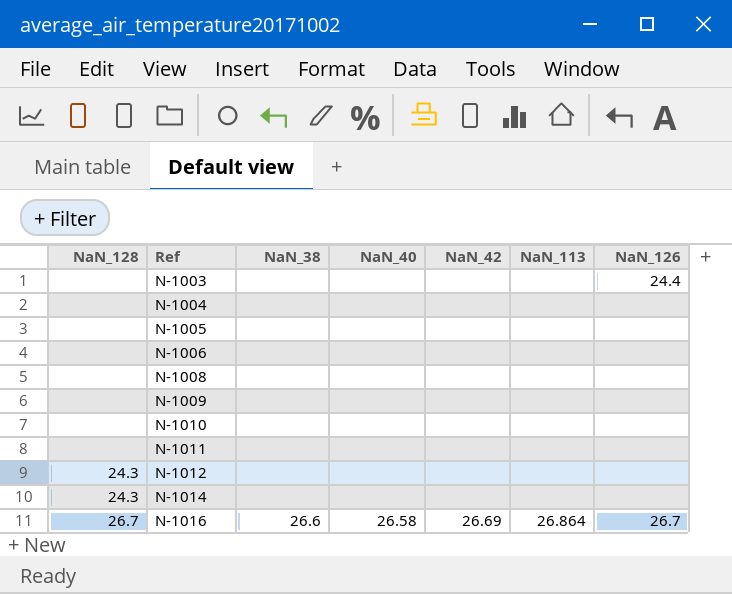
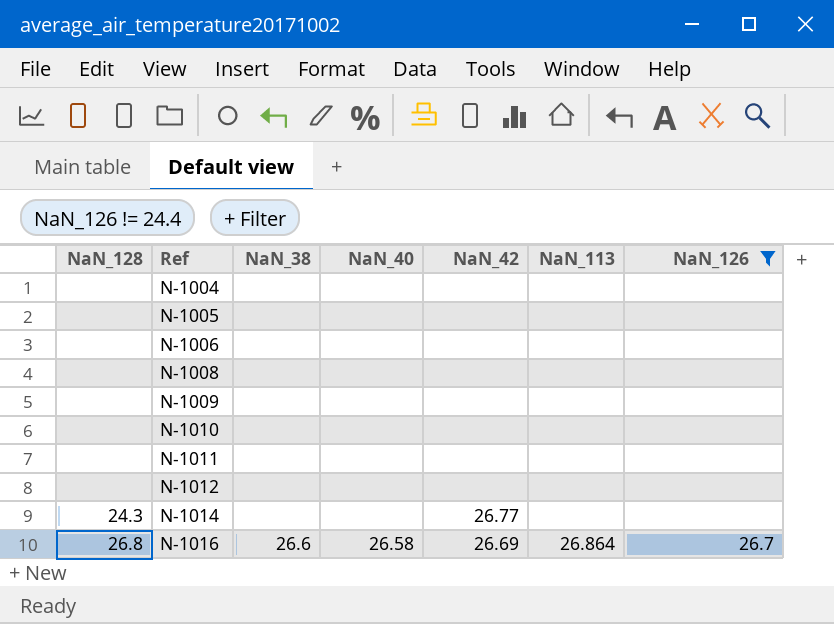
filter: none -> NaN_126 != 24.4
N-1012 | NaN_128: 24.3 -> none
N-1014 | NaN_42: none -> 26.77
N-1016 | NaN_128: 26.7 -> 26.8

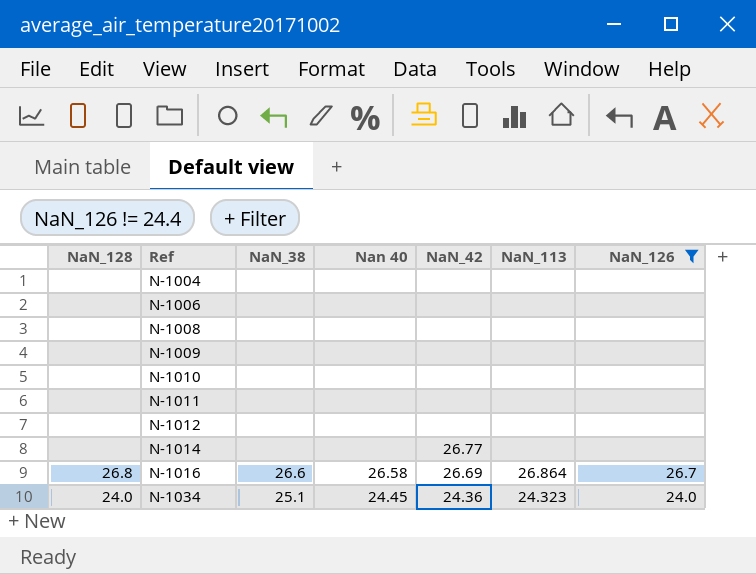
column name: NaN_40 -> Nan 40
row N-1005: none | none | none | none | none | none -> none
N-1014 | NaN_128: 24.3 -> none
row N-1034: none -> 24.0 | 25.1 | 24.45 | 24.36 | 24.323 | 24.0

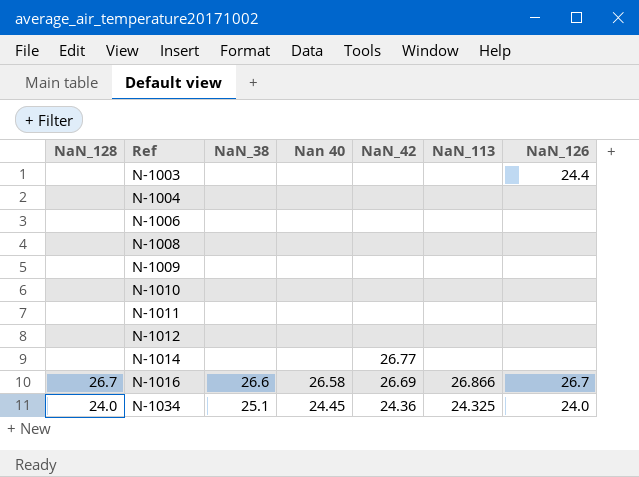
filter: NaN_126 != 24.4 -> none
N-1016 | NaN_128: 26.8 -> 26.7
N-1016 | NaN_113: 26.864 -> 26.866
N-1034 | NaN_113: 24.323 -> 24.325

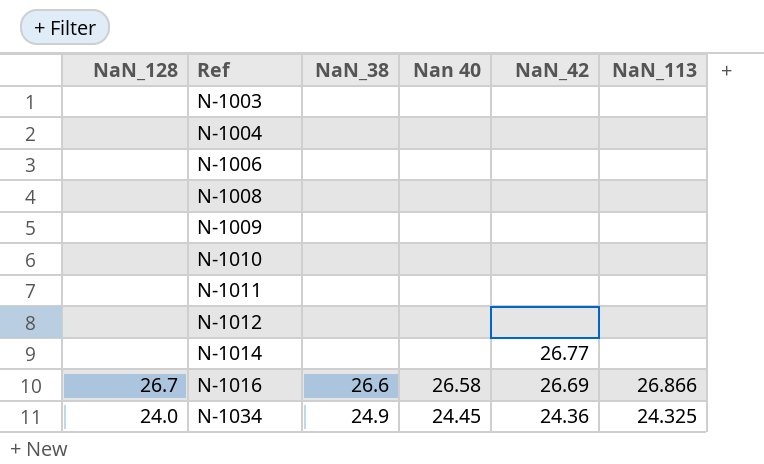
column NaN_126 | position: 7 -> none
N-1034 | NaN_38: 25.1 -> 24.9

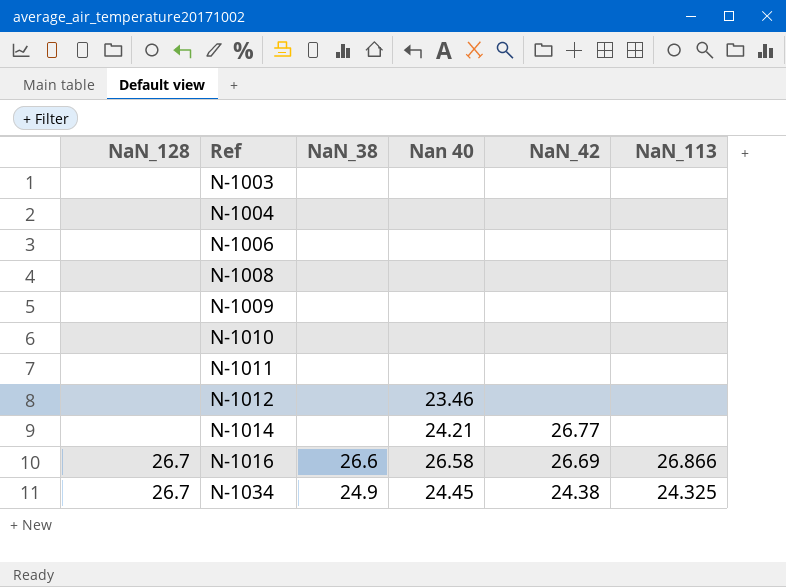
N-1012 | Nan 40: none -> 23.46
N-1014 | Nan 40: none -> 24.21
N-1034 | NaN_128: 24.0 -> 26.7
N-1034 | NaN_42: 24.36 -> 24.38

